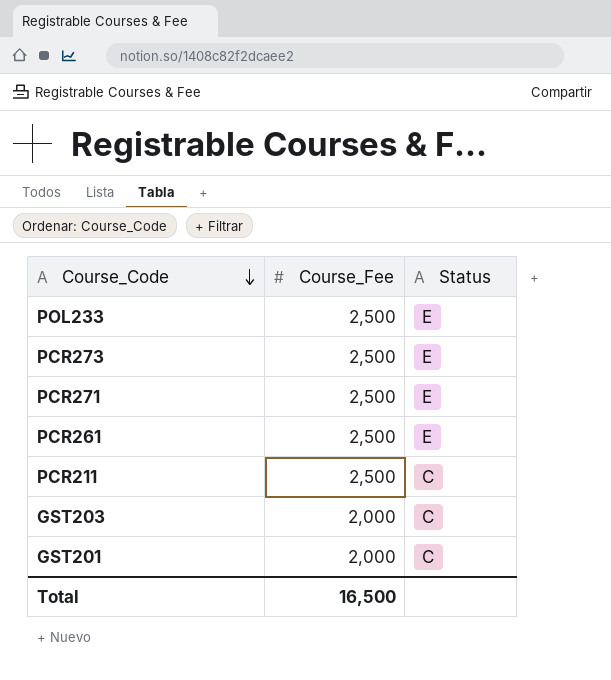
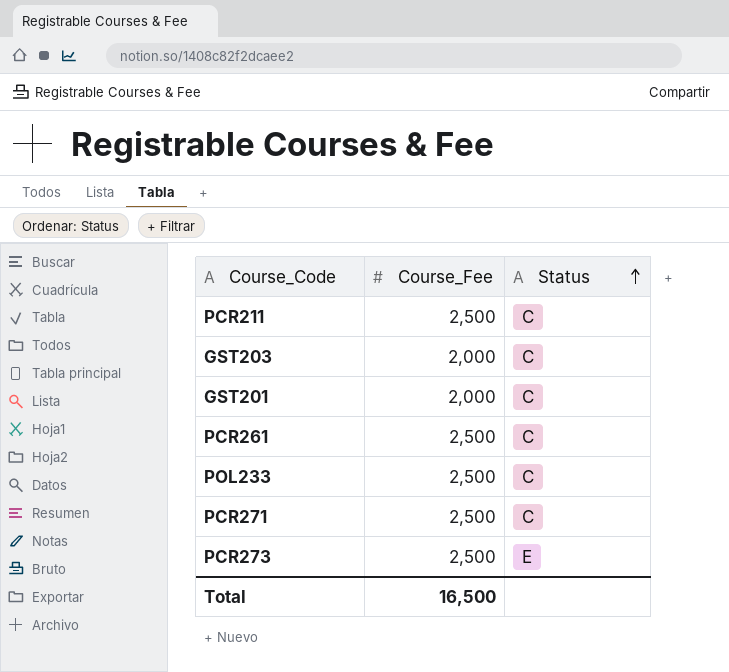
row order: Course_Code descending -> Status ascending
PCR261 | Status: E -> C
POL233 | Status: E -> C
PCR271 | Status: E -> C

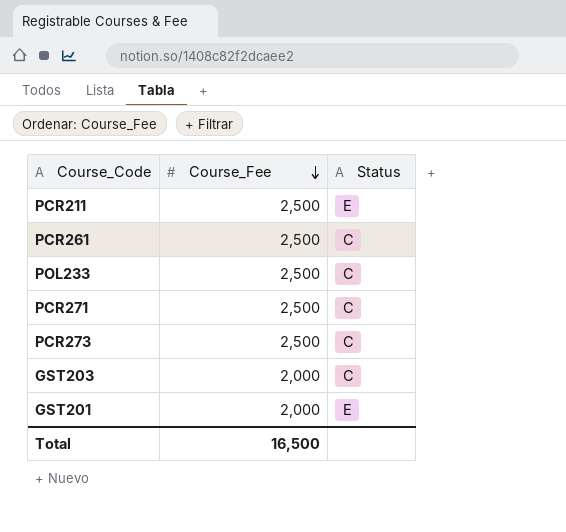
row order: Status ascending -> Course_Fee descending
PCR211 | Status: C -> E
PCR273 | Status: E -> C
GST201 | Status: C -> E

